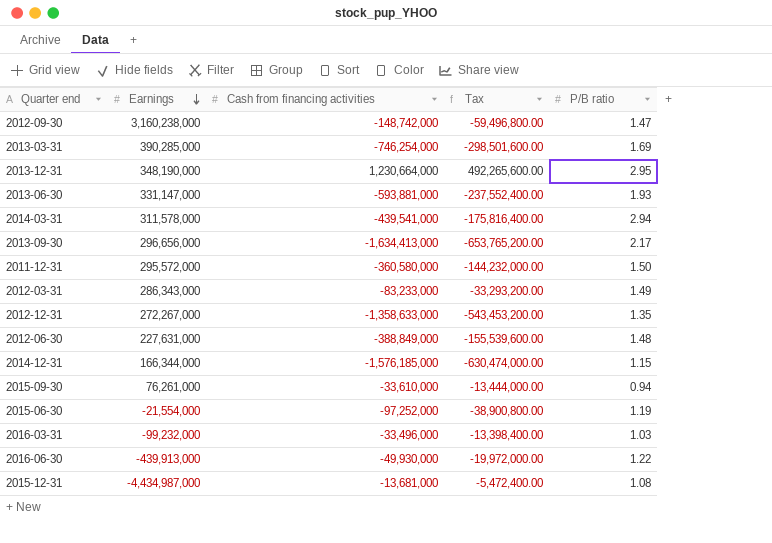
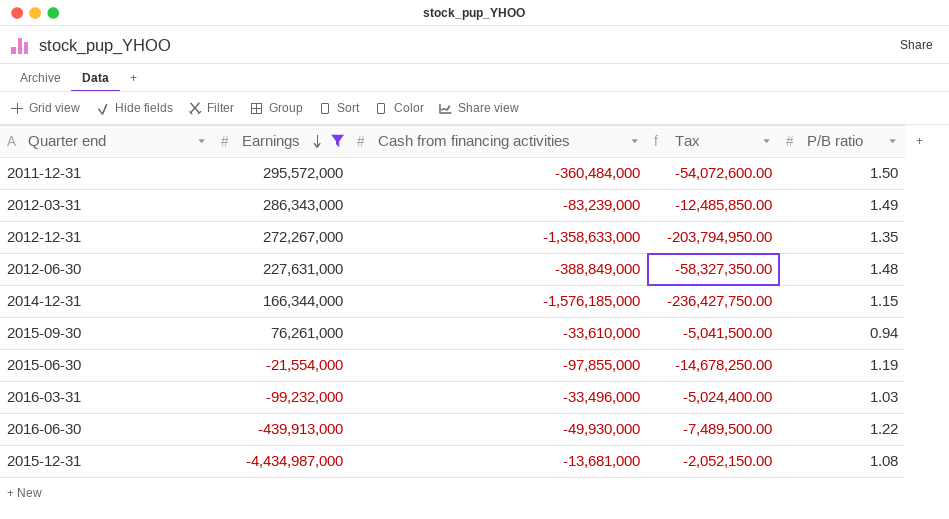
filter: none -> Earnings <= 295,572,000
column Tax | formula: [Cash from financing activities] * 0.4 -> [Cash from financing activities] * 0.15
2011-12-31 | Cash from financing activities: -360,580,000 -> -360,484,000
2012-03-31 | Cash from financing activities: -83,233,000 -> -83,239,000
2015-06-30 | Cash from financing activities: -97,252,000 -> -97,855,000

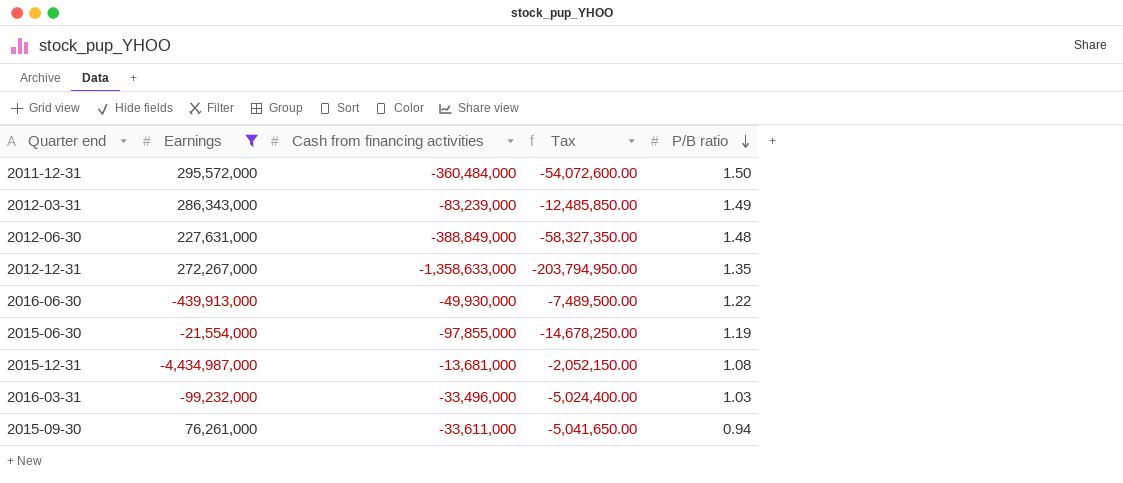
row order: Earnings descending -> P/B ratio descending
row 2014-12-31: 166,344,000 | -1,576,185,000 | -236,427,750.00 | 1.15 -> none
2015-09-30 | Cash from financing activities: -33,610,000 -> -33,611,000
2015-09-30 | Tax: -5,041,500.00 -> -5,041,650.00

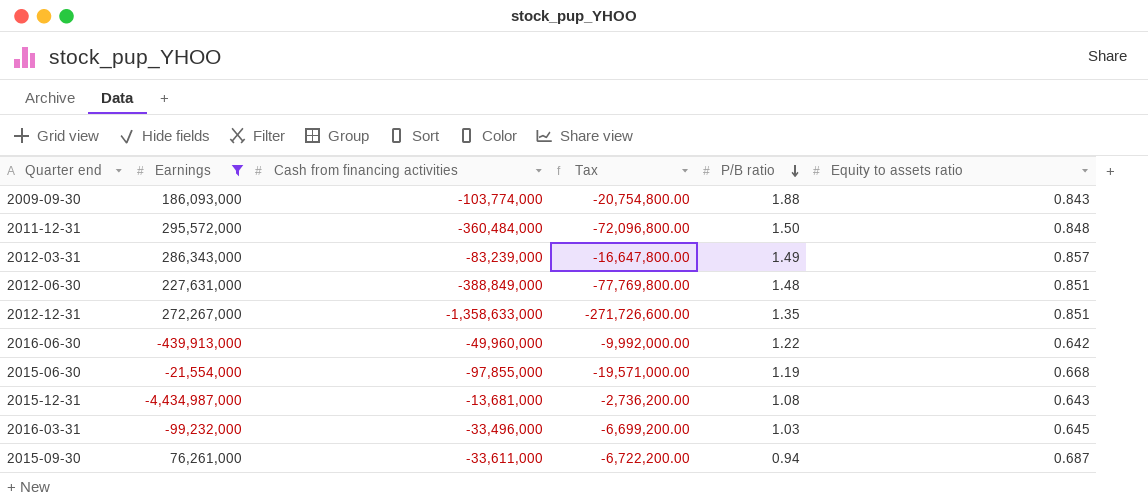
column Tax | formula: [Cash from financing activities] * 0.15 -> [Cash from financing activities] * 0.2
column Equity to assets ratio | position: none -> 6
row 2009-09-30: none -> 186,093,000 | -103,774,000 | -20,754,800.00 | 1.88 | 0.843
2016-06-30 | Cash from financing activities: -49,930,000 -> -49,960,000

